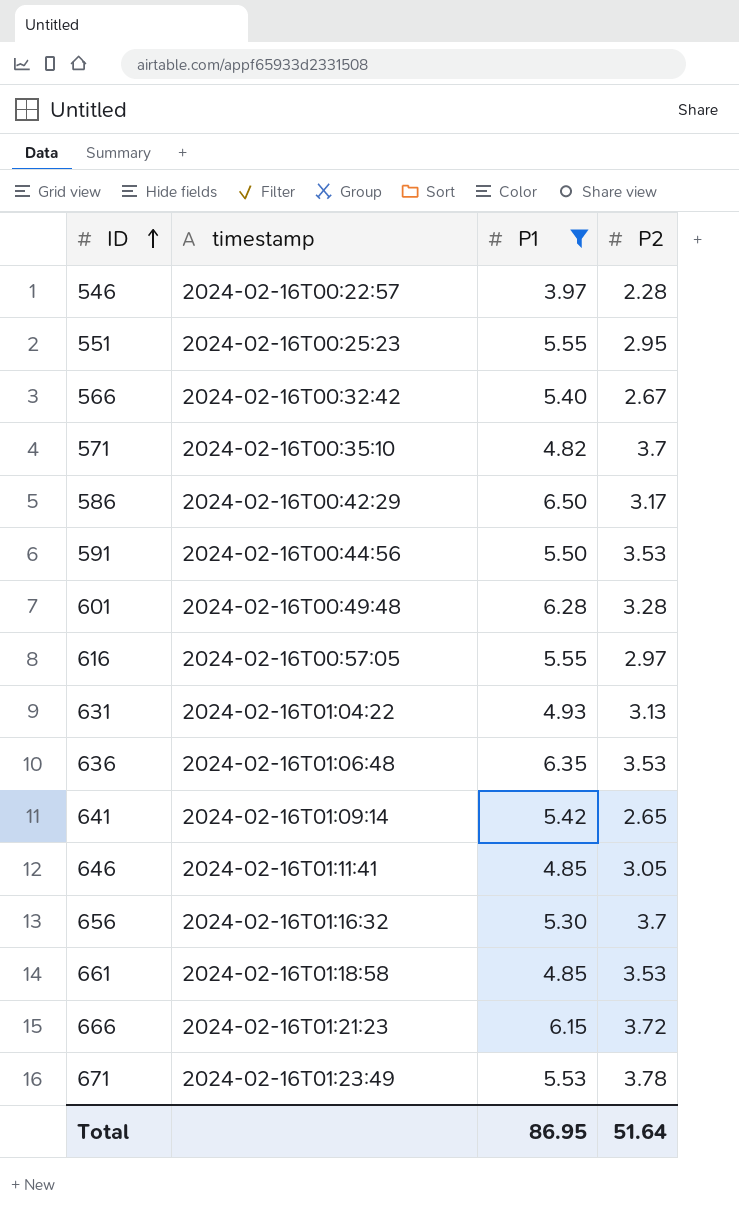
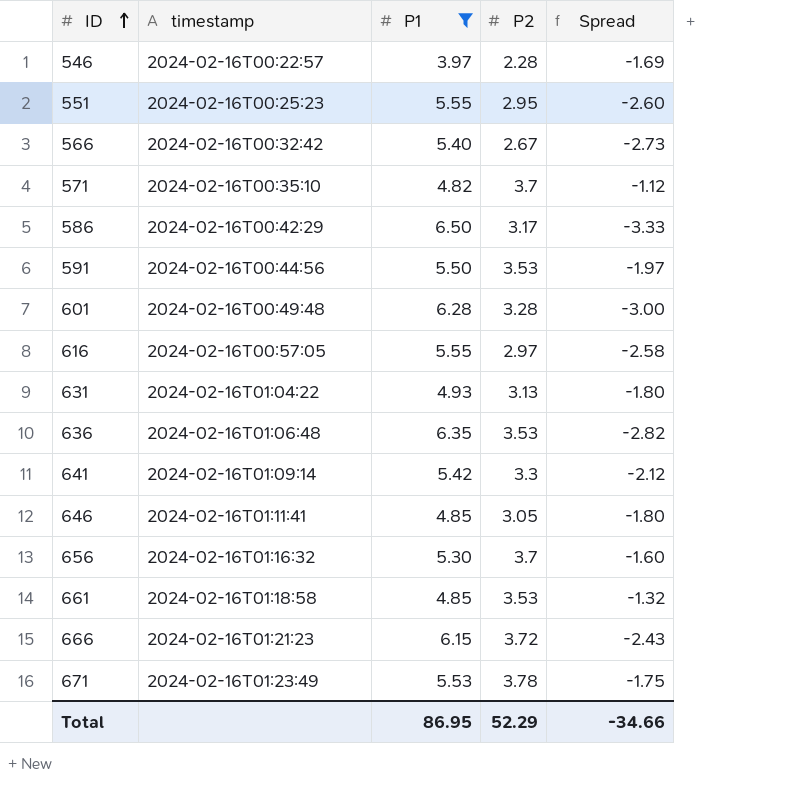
column Spread | formula: none -> [P2] - [P1]
641 | P2: 2.65 -> 3.3
Total | P2: 51.64 -> 52.29

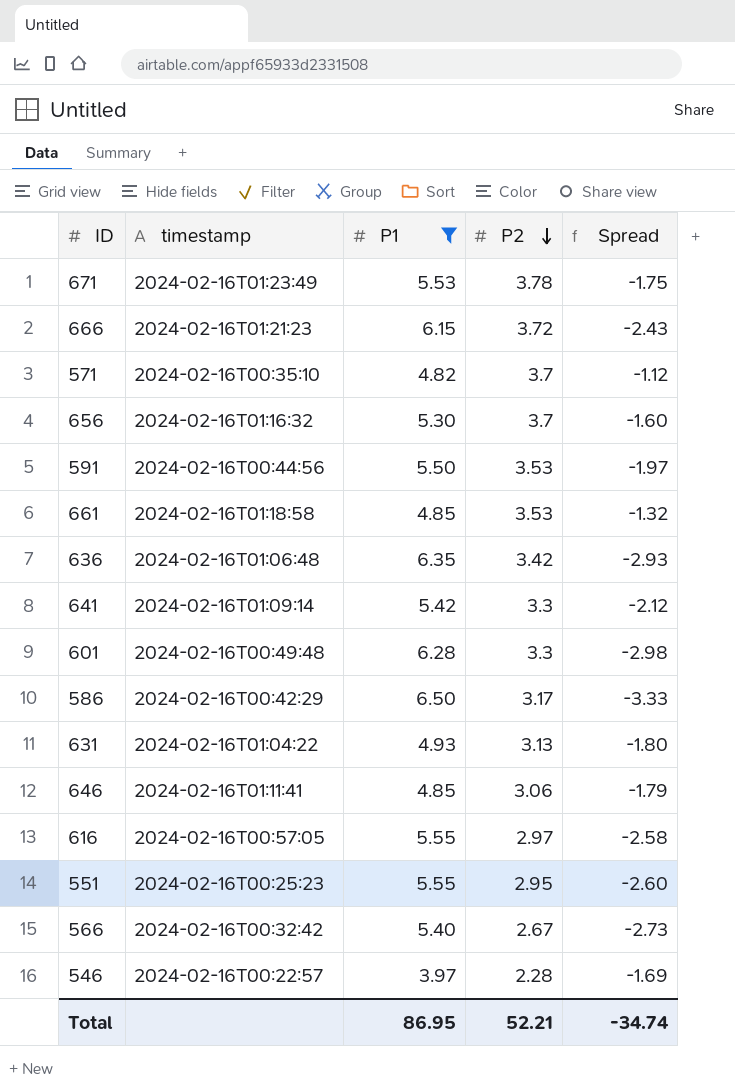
row order: ID ascending -> P2 descending
636 | P2: 3.53 -> 3.42
636 | Spread: -2.82 -> -2.93
601 | P2: 3.28 -> 3.3
601 | Spread: -3.00 -> -2.98
646 | P2: 3.05 -> 3.06
646 | Spread: -1.80 -> -1.79
Total | P2: 52.29 -> 52.21
Total | Spread: -34.66 -> -34.74

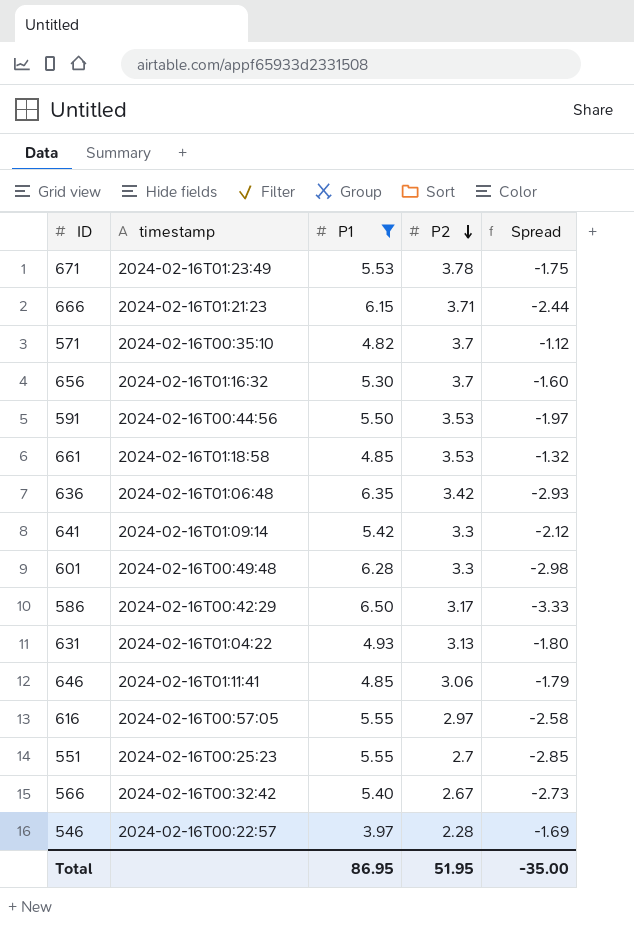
666 | P2: 3.72 -> 3.71
666 | Spread: -2.43 -> -2.44
551 | P2: 2.95 -> 2.7
551 | Spread: -2.60 -> -2.85
Total | P2: 52.21 -> 51.95
Total | Spread: -34.74 -> -35.00

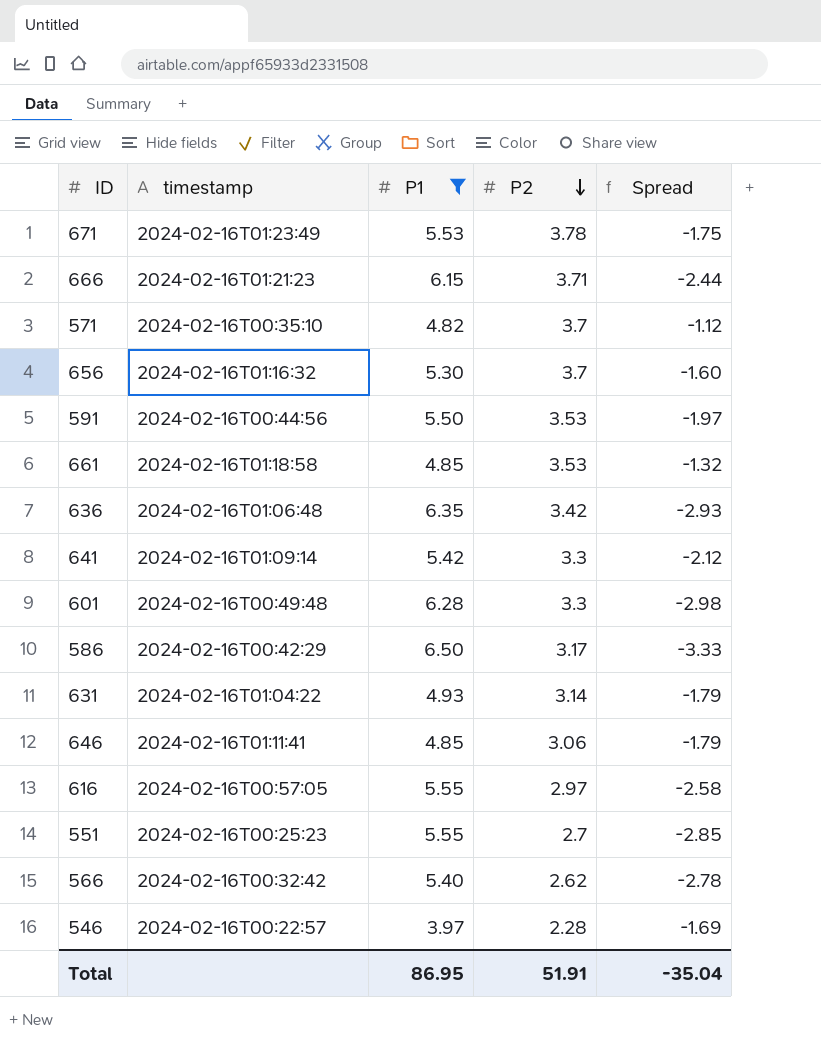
631 | P2: 3.13 -> 3.14
631 | Spread: -1.80 -> -1.79
566 | P2: 2.67 -> 2.62
566 | Spread: -2.73 -> -2.78
Total | P2: 51.95 -> 51.91
Total | Spread: -35.00 -> -35.04

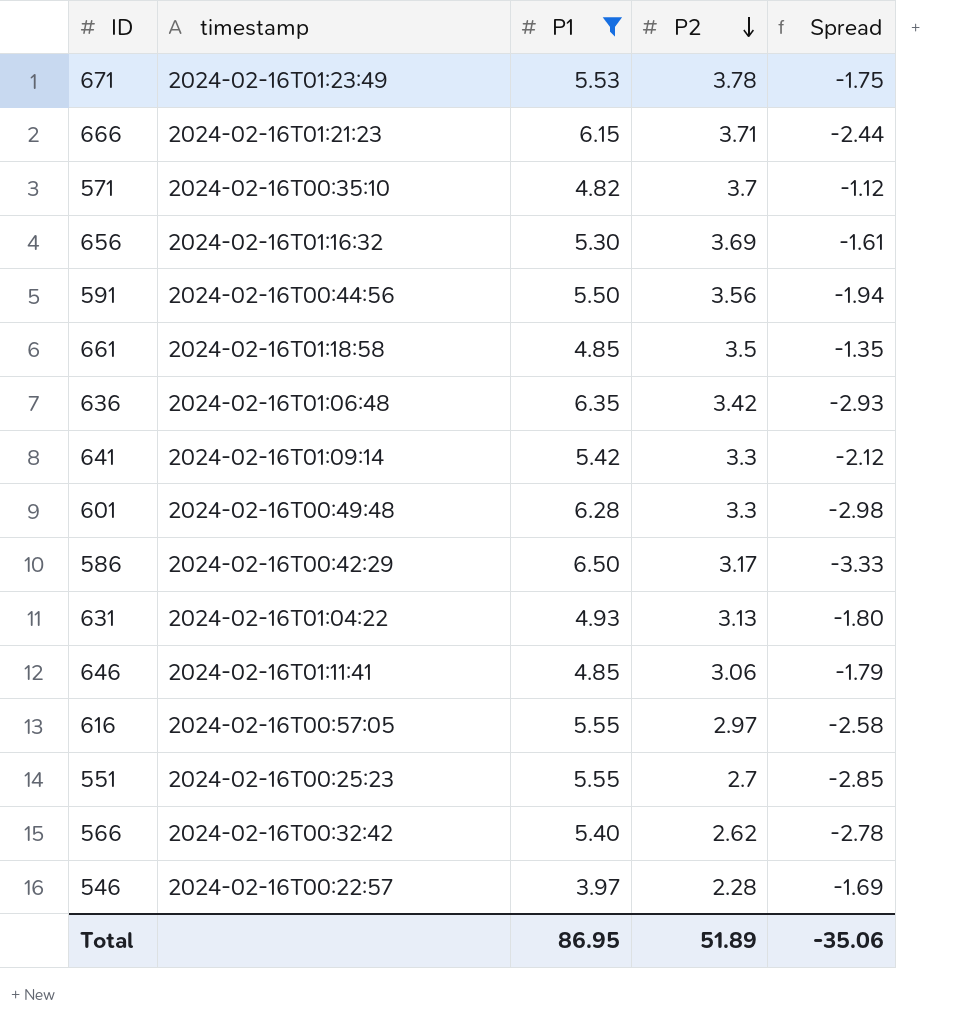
656 | P2: 3.7 -> 3.69
656 | Spread: -1.60 -> -1.61
591 | P2: 3.53 -> 3.56
591 | Spread: -1.97 -> -1.94
661 | P2: 3.53 -> 3.5
661 | Spread: -1.32 -> -1.35
631 | P2: 3.14 -> 3.13
631 | Spread: -1.79 -> -1.80
Total | P2: 51.91 -> 51.89
Total | Spread: -35.04 -> -35.06

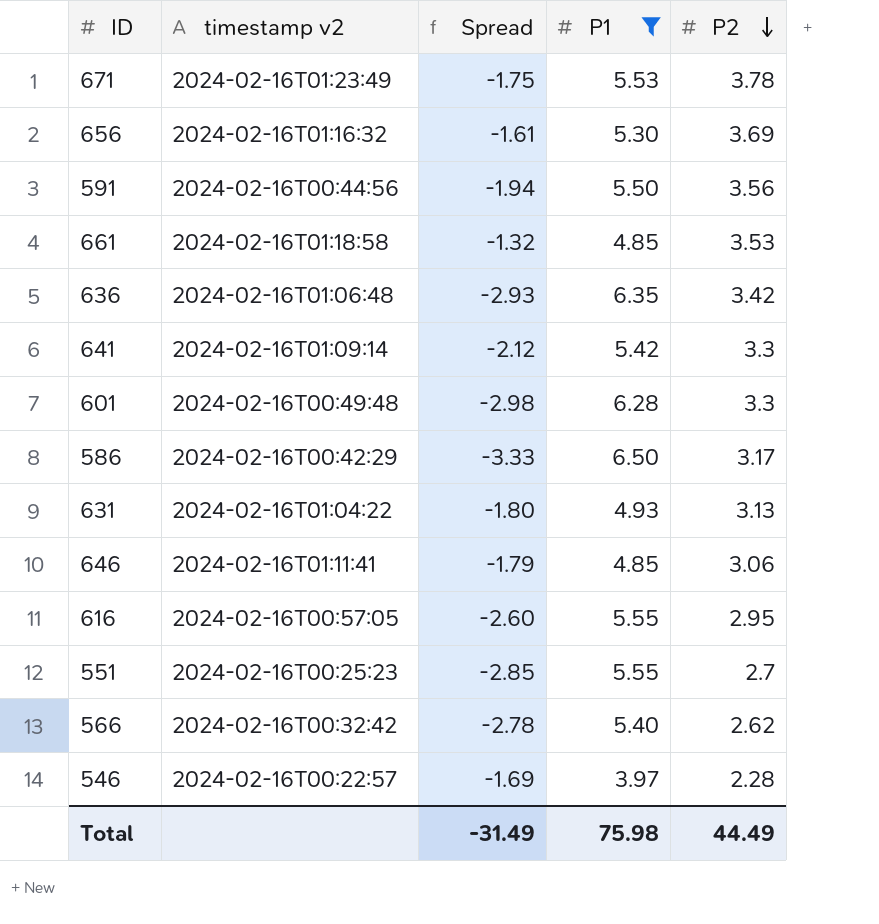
column name: timestamp -> timestamp v2
column Spread | position: 5 -> 3
row 666: 2024-02-16T01:21:23 | 6.15 | 3.71 | -2.44 -> none
row 571: 2024-02-16T00:35:10 | 4.82 | 3.7 | -1.12 -> none
661 | Spread: -1.35 -> -1.32
661 | P2: 3.5 -> 3.53
616 | Spread: -2.58 -> -2.60
616 | P2: 2.97 -> 2.95
Total | Spread: -35.06 -> -31.49
Total | P1: 86.95 -> 75.98
Total | P2: 51.89 -> 44.49

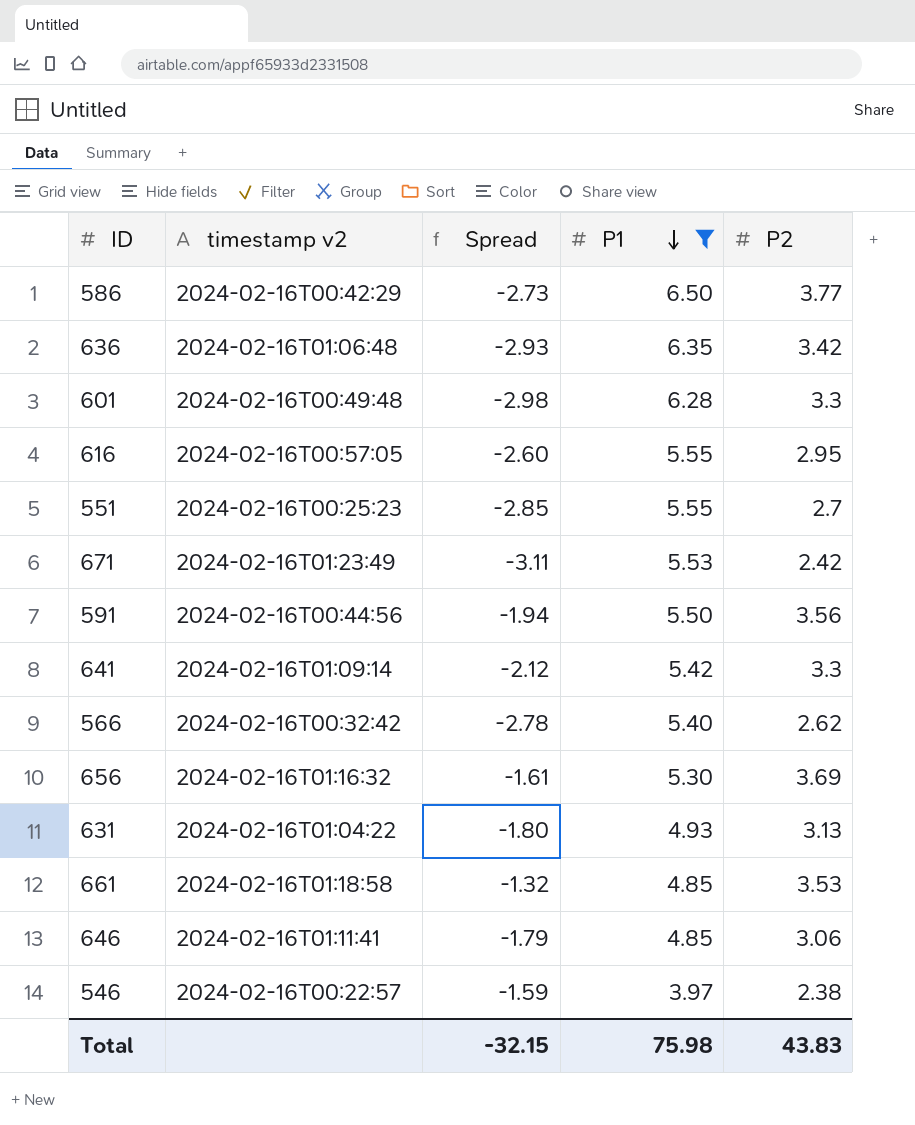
row order: P2 descending -> P1 descending
586 | Spread: -3.33 -> -2.73
586 | P2: 3.17 -> 3.77
671 | Spread: -1.75 -> -3.11
671 | P2: 3.78 -> 2.42
546 | Spread: -1.69 -> -1.59
546 | P2: 2.28 -> 2.38
Total | Spread: -31.49 -> -32.15
Total | P2: 44.49 -> 43.83

